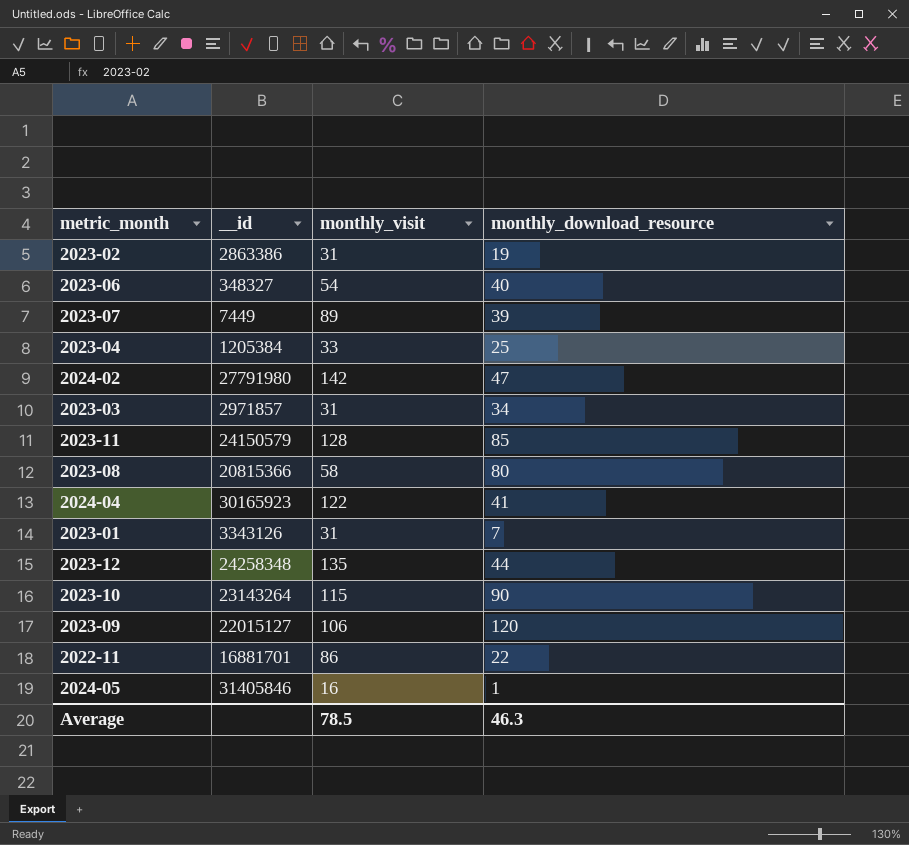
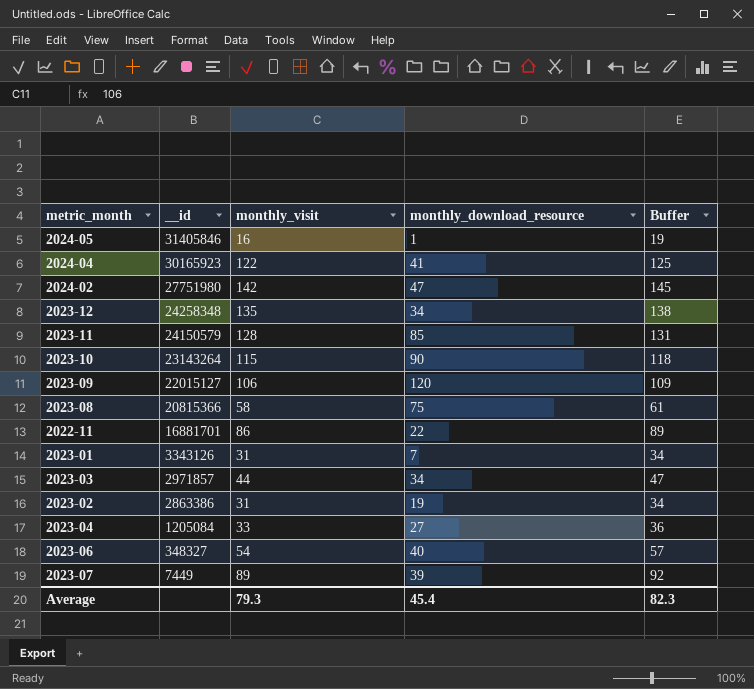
row order: none -> __id descending
column Buffer | formula: none -> [monthly_visit] + 3
2024-02 | __id: 27791980 -> 27751980
2023-12 | monthly_download_resource: 44 -> 34
2023-08 | monthly_download_resource: 80 -> 75
2023-03 | monthly_visit: 31 -> 44
2023-04 | __id: 1205384 -> 1205084
2023-04 | monthly_download_resource: 25 -> 27
Average | monthly_visit: 78.5 -> 79.3
Average | monthly_download_resource: 46.3 -> 45.4

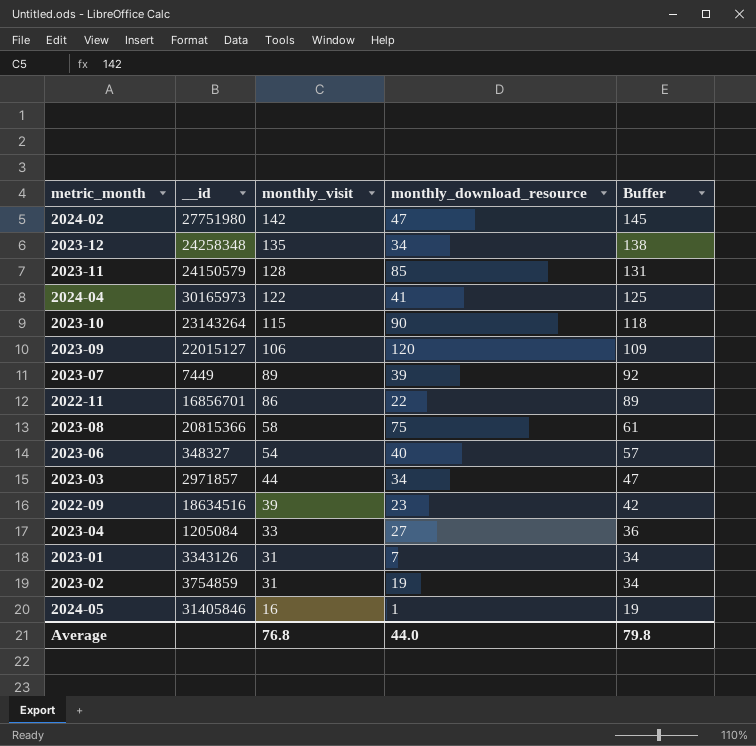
row order: __id descending -> monthly_visit descending
2024-04 | __id: 30165923 -> 30165973
2022-11 | __id: 16881701 -> 16856701
row 2022-09: none -> 18634516 | 39 | 23 | 42
2023-02 | __id: 2863386 -> 3754859
Average | monthly_visit: 79.3 -> 76.8
Average | monthly_download_resource: 45.4 -> 44.0
Average | Buffer: 82.3 -> 79.8

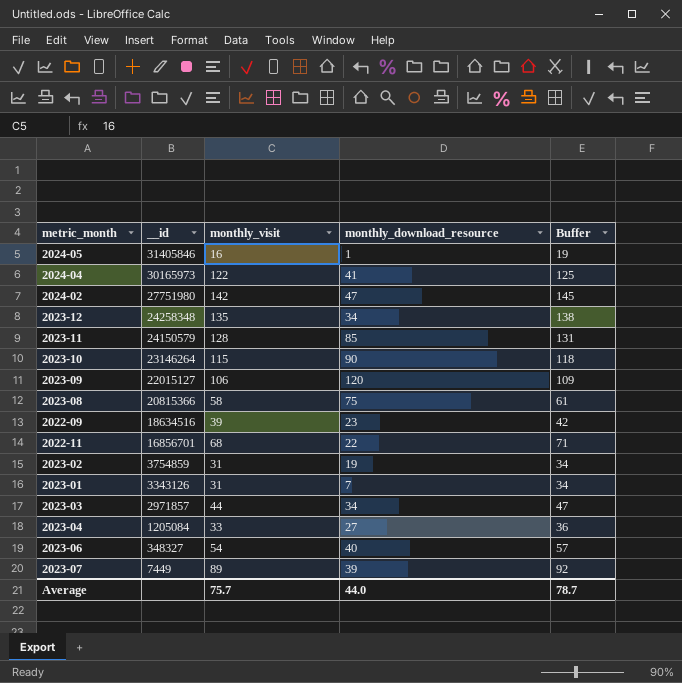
row order: monthly_visit descending -> __id descending
2023-10 | __id: 23143264 -> 23146264
2022-11 | monthly_visit: 86 -> 68
2022-11 | Buffer: 89 -> 71
Average | monthly_visit: 76.8 -> 75.7
Average | Buffer: 79.8 -> 78.7

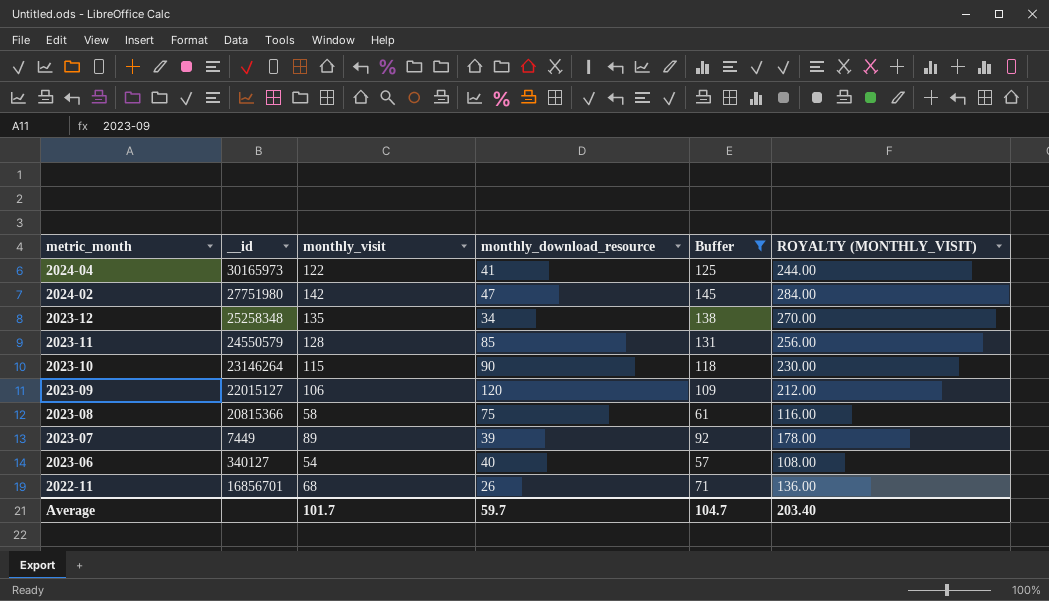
filter: none -> Buffer >= 57
row order: __id descending -> metric_month descending
column ROYALTY (MONTHLY_VISIT) | formula: none -> [monthly_visit] * 2
2023-12 | __id: 24258348 -> 25258348
2023-11 | __id: 24150579 -> 24550579
2023-06 | __id: 348327 -> 340127
2022-11 | monthly_download_resource: 22 -> 26
Average | monthly_visit: 75.7 -> 101.7
Average | monthly_download_resource: 44.0 -> 59.7
Average | Buffer: 78.7 -> 104.7

